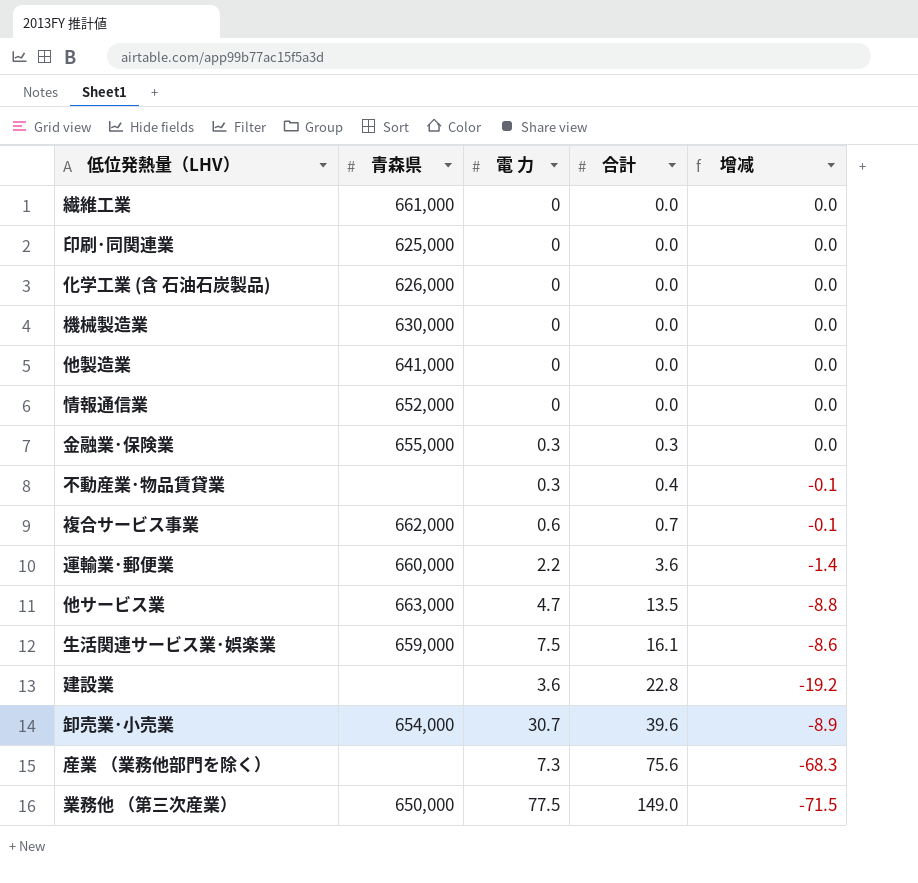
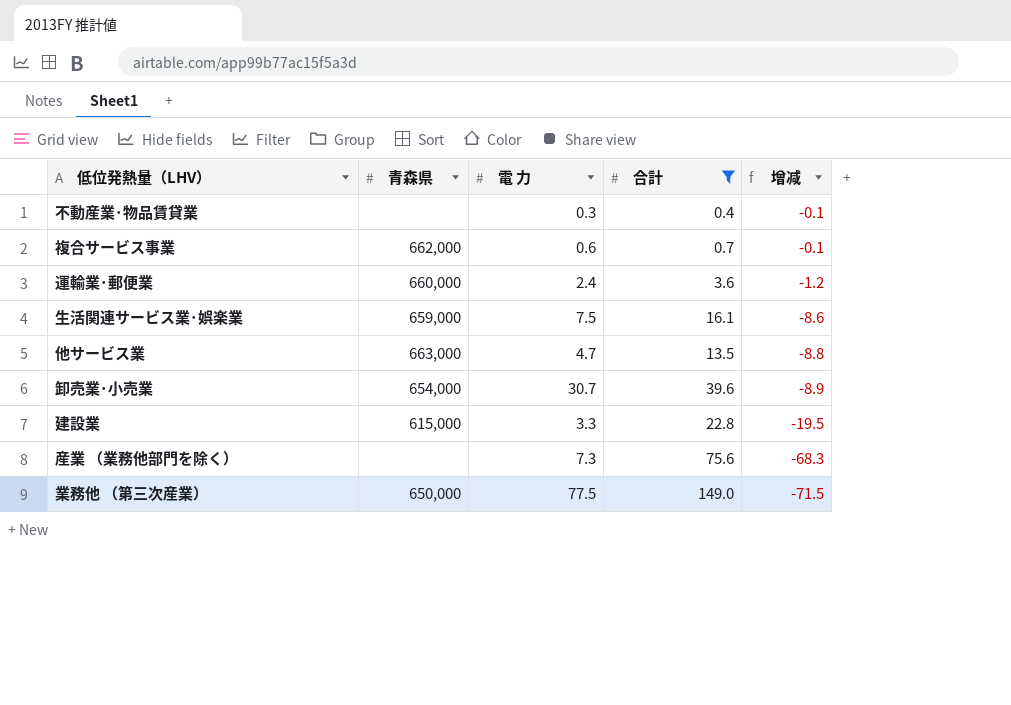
filter: none -> 合計 >= 0.4
row order: 合計 ascending -> 增减 descending
運輸業･郵便業 | 電 力: 2.2 -> 2.4
運輸業･郵便業 | 增减: -1.4 -> -1.2
建設業 | 青森県: none -> 615,000
建設業 | 電 力: 3.6 -> 3.3
建設業 | 增减: -19.2 -> -19.5

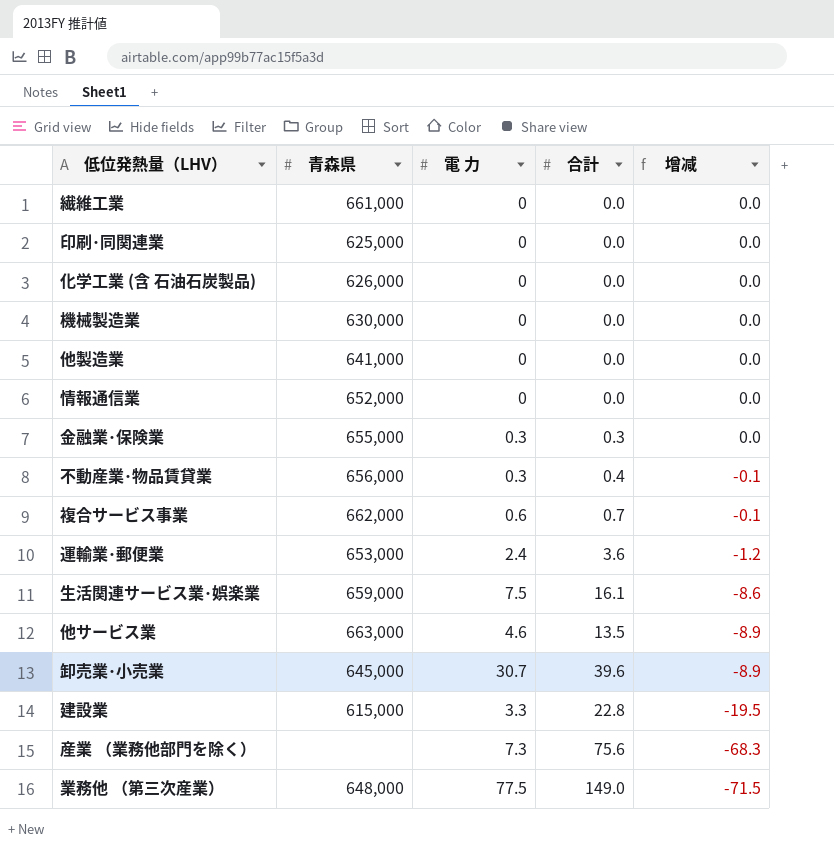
filter: 合計 >= 0.4 -> none
不動産業･物品賃貸業 | 青森県: none -> 656,000
運輸業･郵便業 | 青森県: 660,000 -> 653,000
他サービス業 | 電 力: 4.7 -> 4.6
他サービス業 | 增减: -8.8 -> -8.9
卸売業･小売業 | 青森県: 654,000 -> 645,000
業務他 （第三次産業） | 青森県: 650,000 -> 648,000

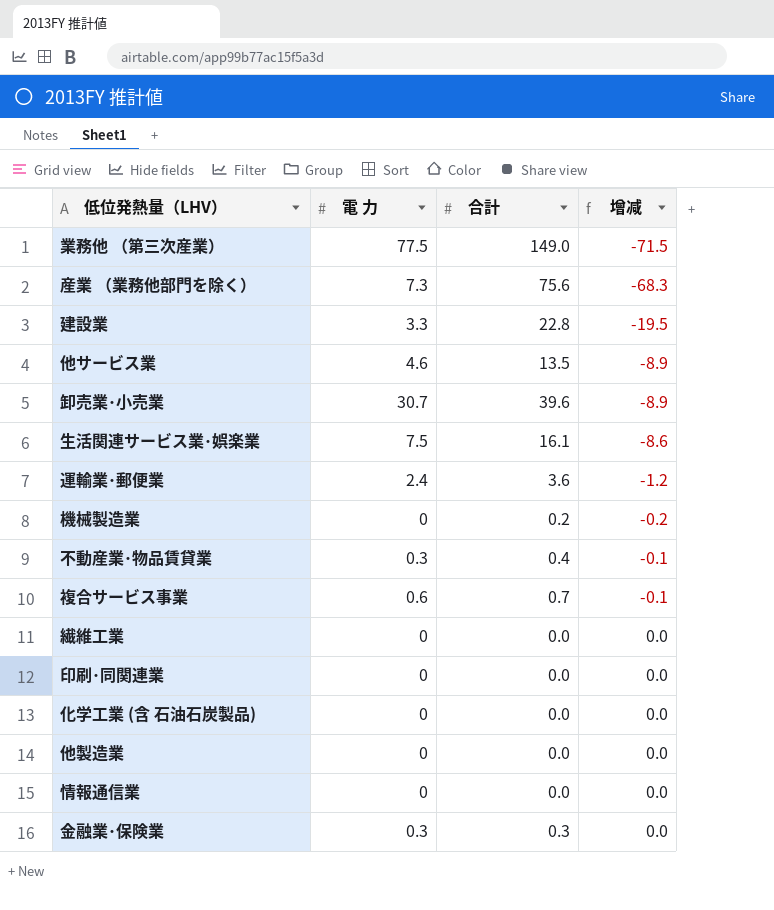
row order: 增减 descending -> 增减 ascending
column 青森県 | position: 2 -> none
機械製造業 | 合計: 0.0 -> 0.2
機械製造業 | 增减: 0.0 -> -0.2

